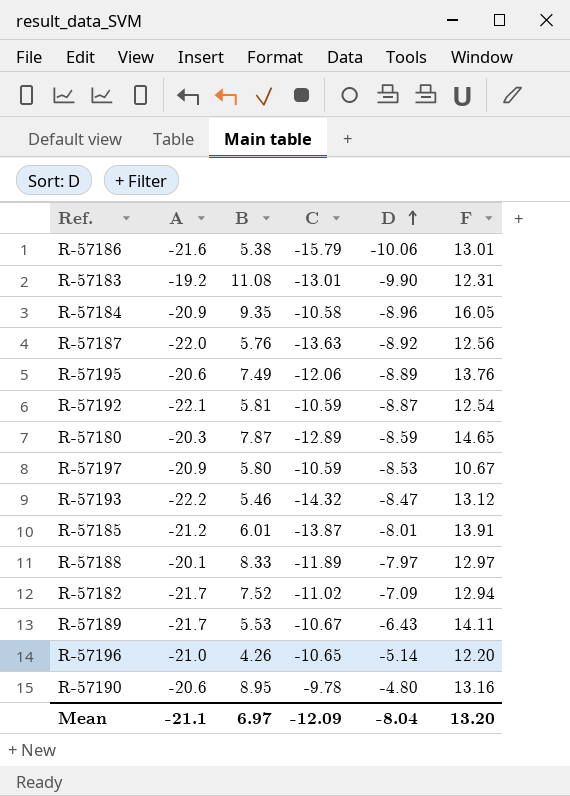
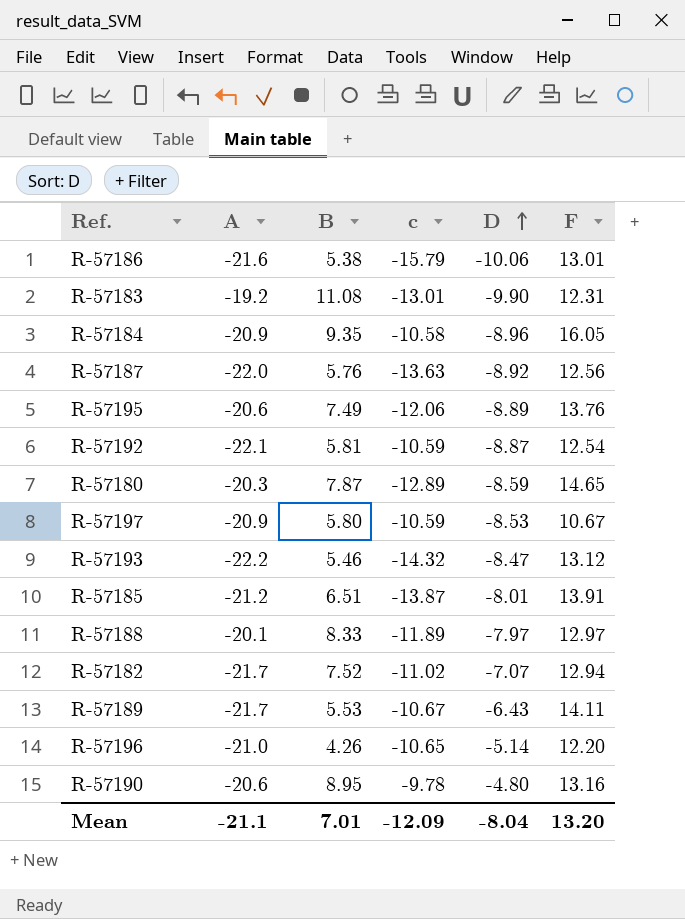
column name: C -> c
R-57185 | B: 6.01 -> 6.51
R-57182 | D: -7.09 -> -7.07
Mean | B: 6.97 -> 7.01

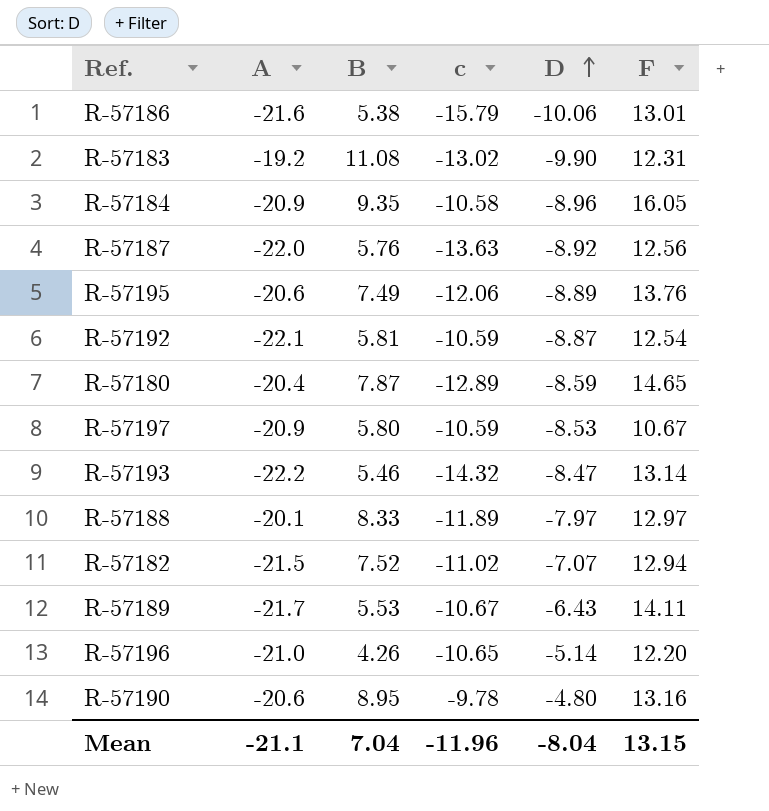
row R-57185: -21.2 | 6.51 | -13.87 | -8.01 | 13.91 -> none
R-57183 | c: -13.01 -> -13.02
R-57180 | A: -20.3 -> -20.4
R-57193 | F: 13.12 -> 13.14
R-57182 | A: -21.7 -> -21.5
Mean | B: 7.01 -> 7.04
Mean | c: -12.09 -> -11.96
Mean | F: 13.20 -> 13.15

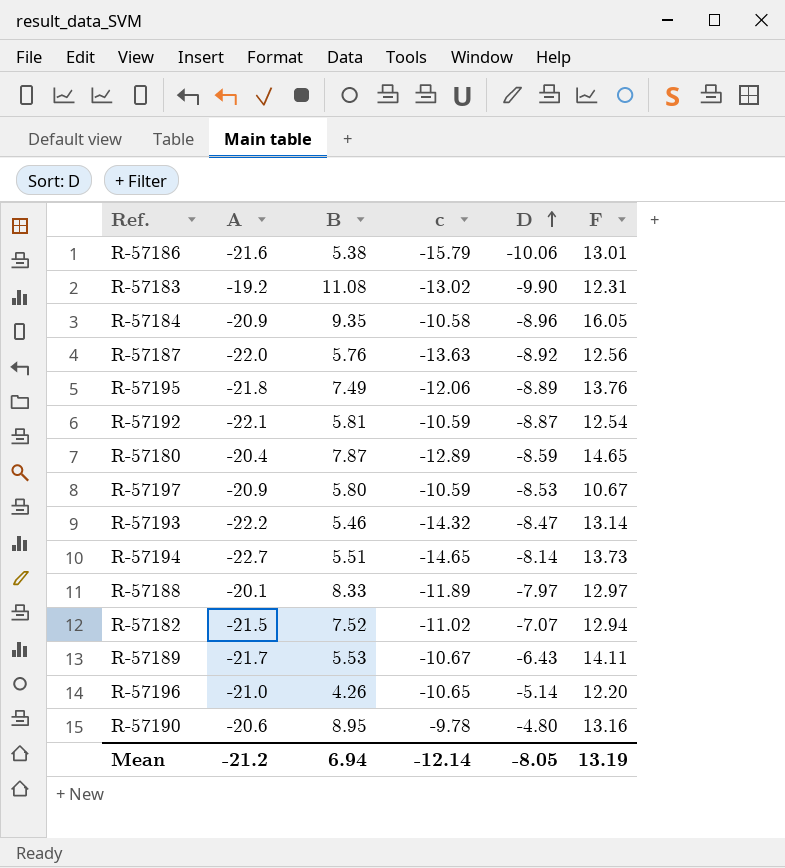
R-57195 | A: -20.6 -> -21.8
row R-57194: none -> -22.7 | 5.51 | -14.65 | -8.14 | 13.73
Mean | A: -21.1 -> -21.2
Mean | B: 7.04 -> 6.94
Mean | c: -11.96 -> -12.14
Mean | D: -8.04 -> -8.05
Mean | F: 13.15 -> 13.19

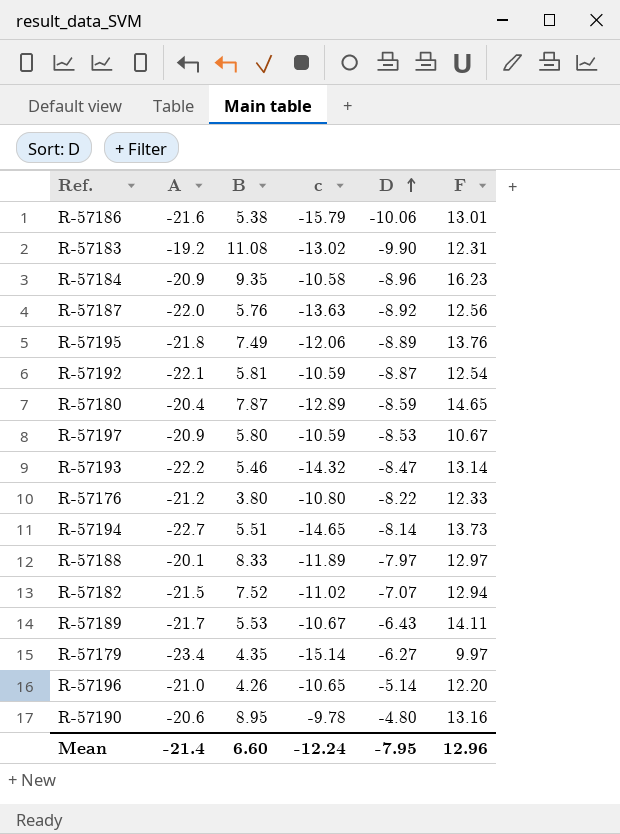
R-57184 | F: 16.05 -> 16.23
row R-57176: none -> -21.2 | 3.80 | -10.80 | -8.22 | 12.33
row R-57179: none -> -23.4 | 4.35 | -15.14 | -6.27 | 9.97
Mean | A: -21.2 -> -21.4
Mean | B: 6.94 -> 6.60
Mean | c: -12.14 -> -12.24
Mean | D: -8.05 -> -7.95
Mean | F: 13.19 -> 12.96

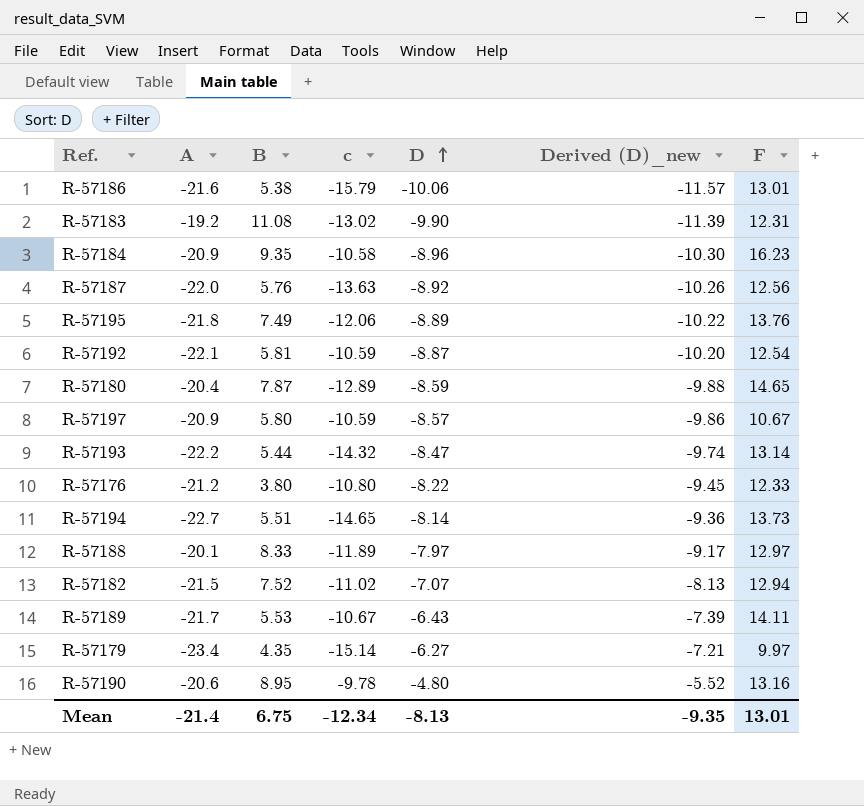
column Derived (D)_new | formula: none -> [D] * 1.15
row R-57196: -21.0 | 4.26 | -10.65 | -5.14 | 12.20 -> none
R-57197 | D: -8.53 -> -8.57
R-57193 | B: 5.46 -> 5.44
Mean | B: 6.60 -> 6.75
Mean | c: -12.24 -> -12.34
Mean | D: -7.95 -> -8.13
Mean | F: 12.96 -> 13.01

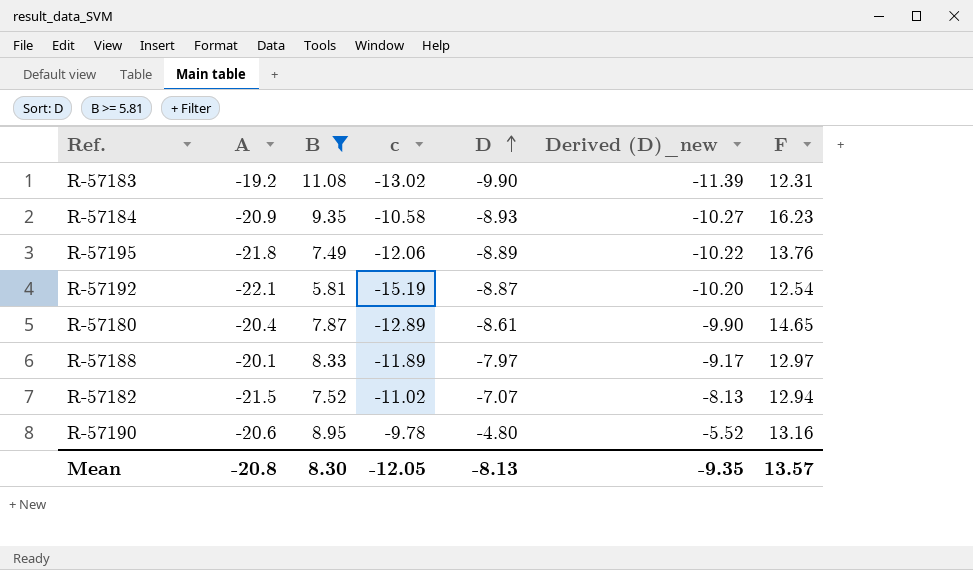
filter: none -> B >= 5.81
R-57184 | D: -8.96 -> -8.93
R-57184 | Derived (D)_new: -10.30 -> -10.27
R-57192 | c: -10.59 -> -15.19
R-57180 | D: -8.59 -> -8.61
R-57180 | Derived (D)_new: -9.88 -> -9.90
Mean | A: -21.4 -> -20.8
Mean | B: 6.75 -> 8.30
Mean | c: -12.34 -> -12.05
Mean | F: 13.01 -> 13.57

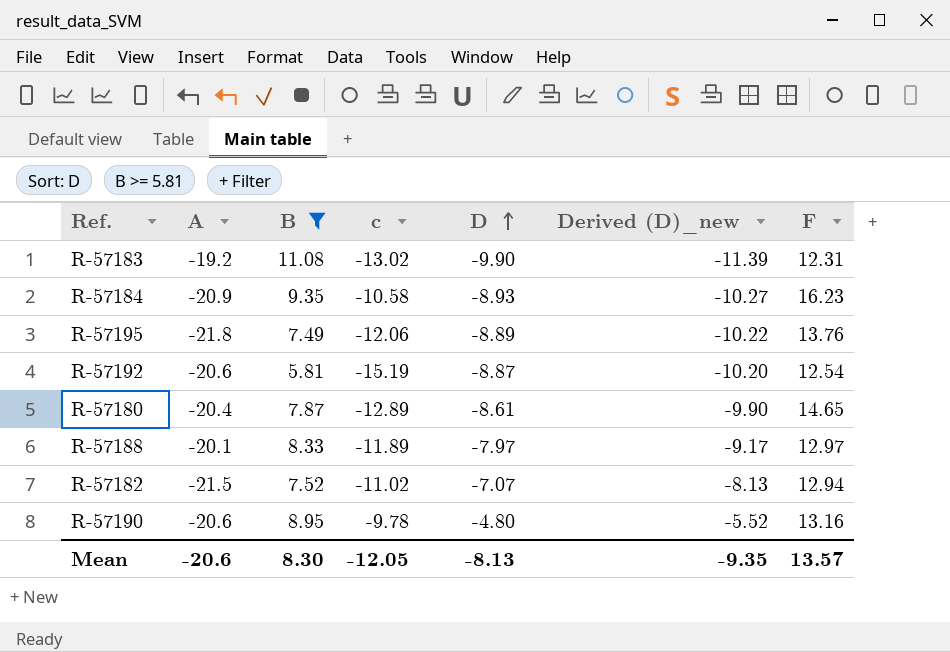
R-57192 | A: -22.1 -> -20.6
Mean | A: -20.8 -> -20.6

